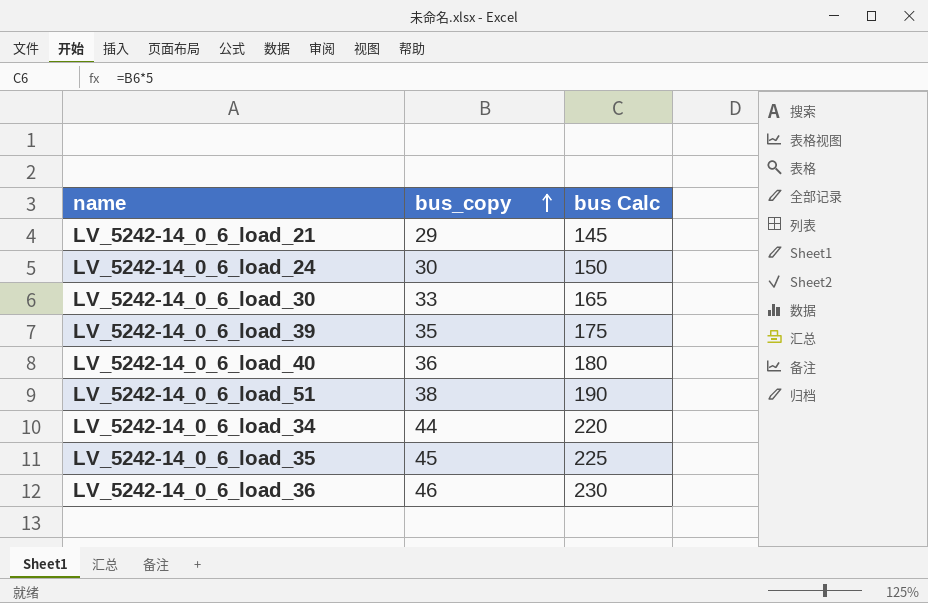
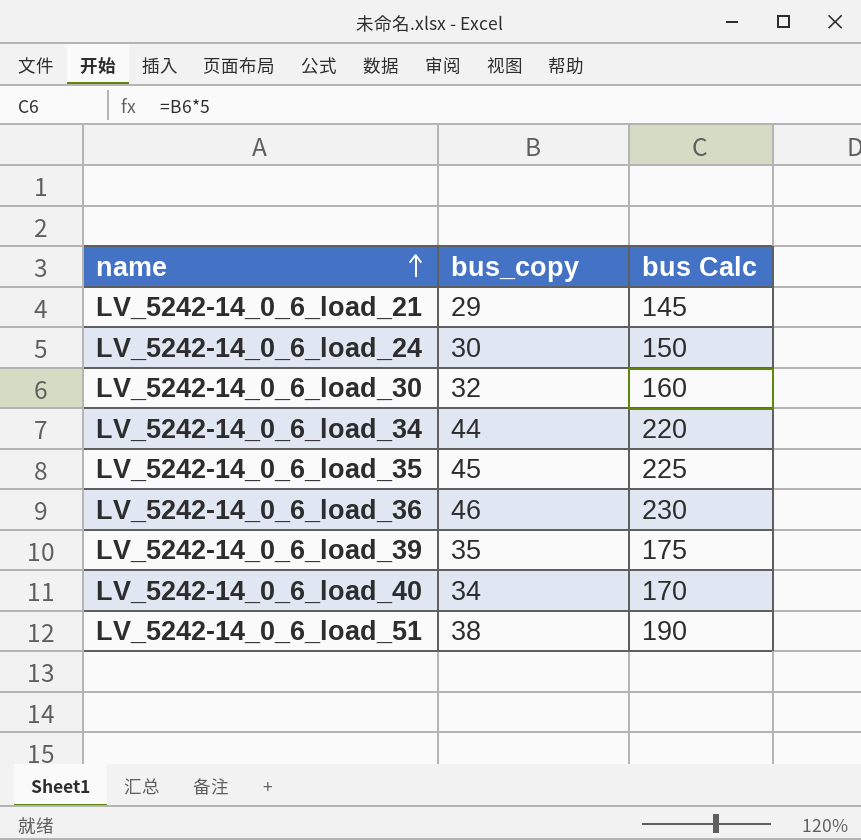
row order: bus_copy ascending -> name ascending
LV_5242-14_0_6_load_30 | bus_copy: 33 -> 32
LV_5242-14_0_6_load_30 | bus Calc: 165 -> 160
LV_5242-14_0_6_load_40 | bus_copy: 36 -> 34
LV_5242-14_0_6_load_40 | bus Calc: 180 -> 170

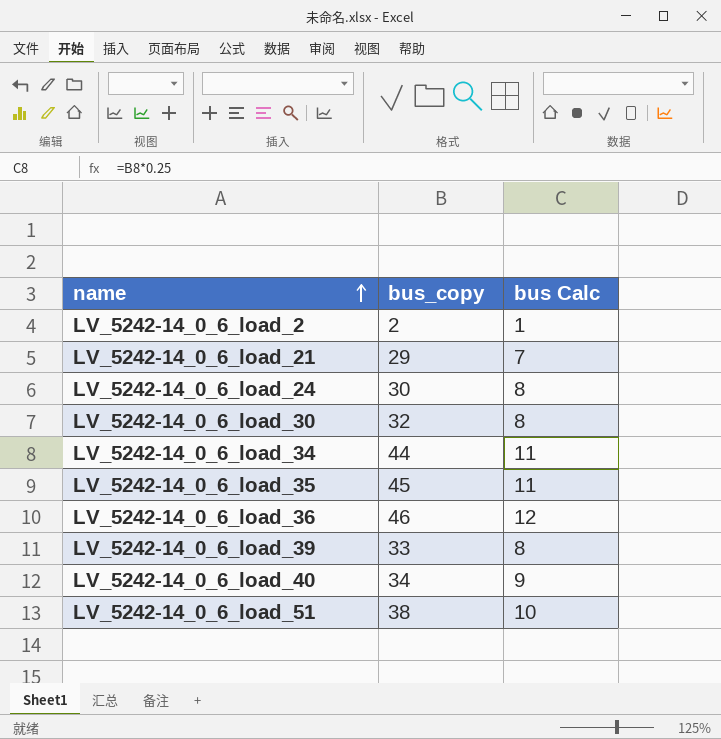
column bus Calc | formula: [bus_copy] * 5 -> [bus_copy] * 0.25
row LV_5242-14_0_6_load_2: none -> 2 | 1
LV_5242-14_0_6_load_39 | bus_copy: 35 -> 33

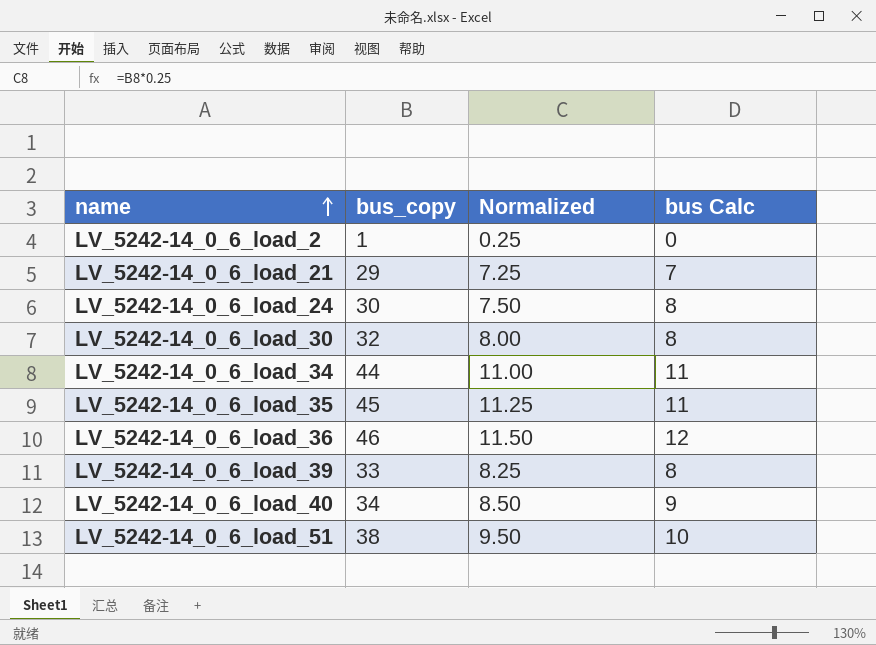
column Normalized | formula: none -> [bus_copy] * 0.25
LV_5242-14_0_6_load_2 | bus_copy: 2 -> 1
LV_5242-14_0_6_load_2 | bus Calc: 1 -> 0

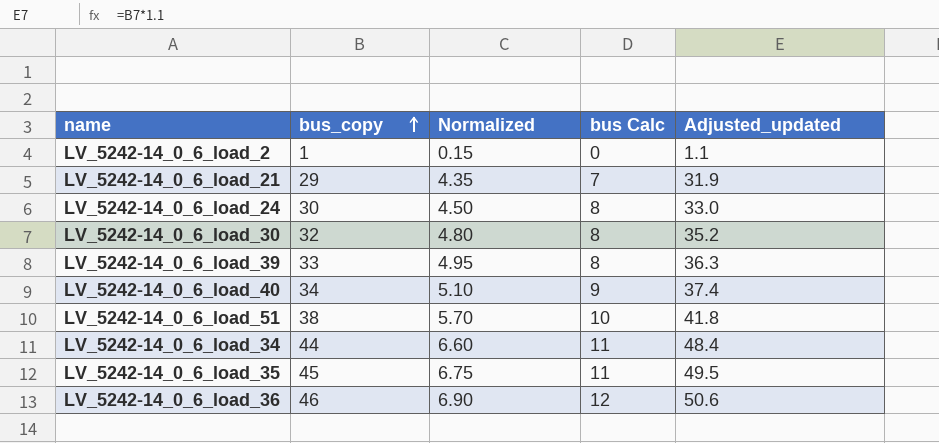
row order: name ascending -> bus_copy ascending
column Normalized | formula: [bus_copy] * 0.25 -> [bus_copy] * 0.15
column Adjusted_updated | formula: none -> [bus_copy] * 1.1

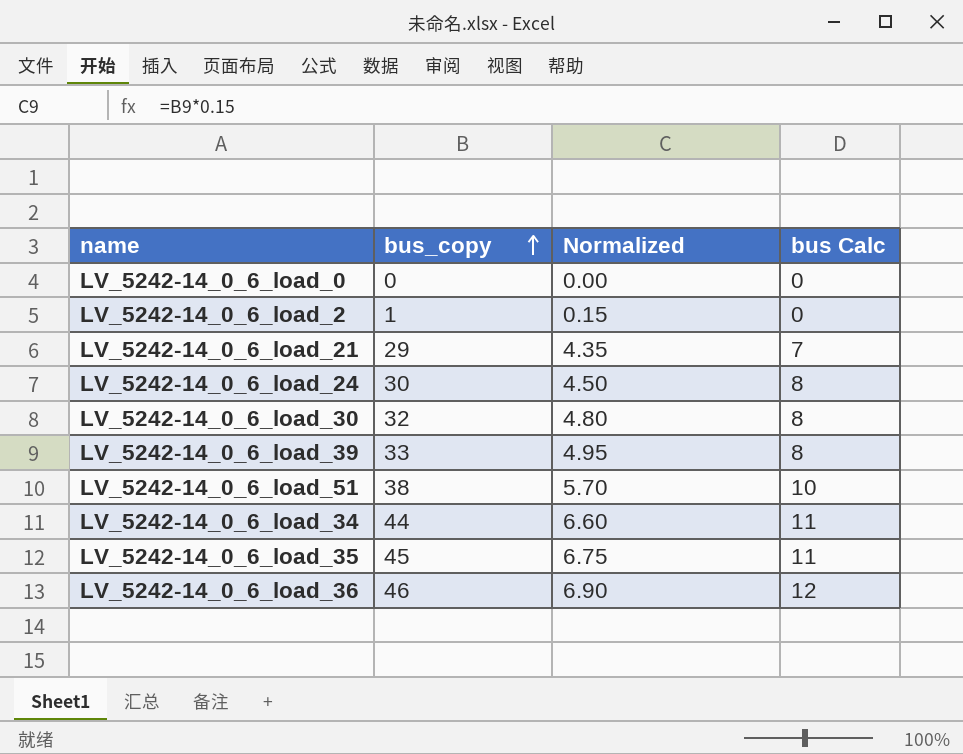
column Adjusted_updated | formula: [bus_copy] * 1.1 -> none
row LV_5242-14_0_6_load_40: 34 | 5.10 | 9 | 37.4 -> none
row LV_5242-14_0_6_load_0: none -> 0 | 0.00 | 0

